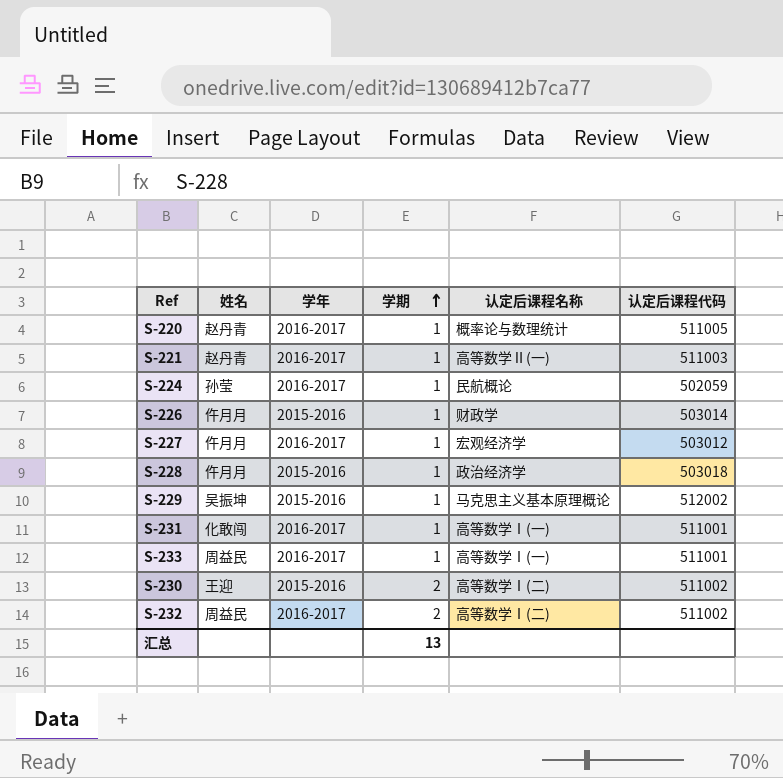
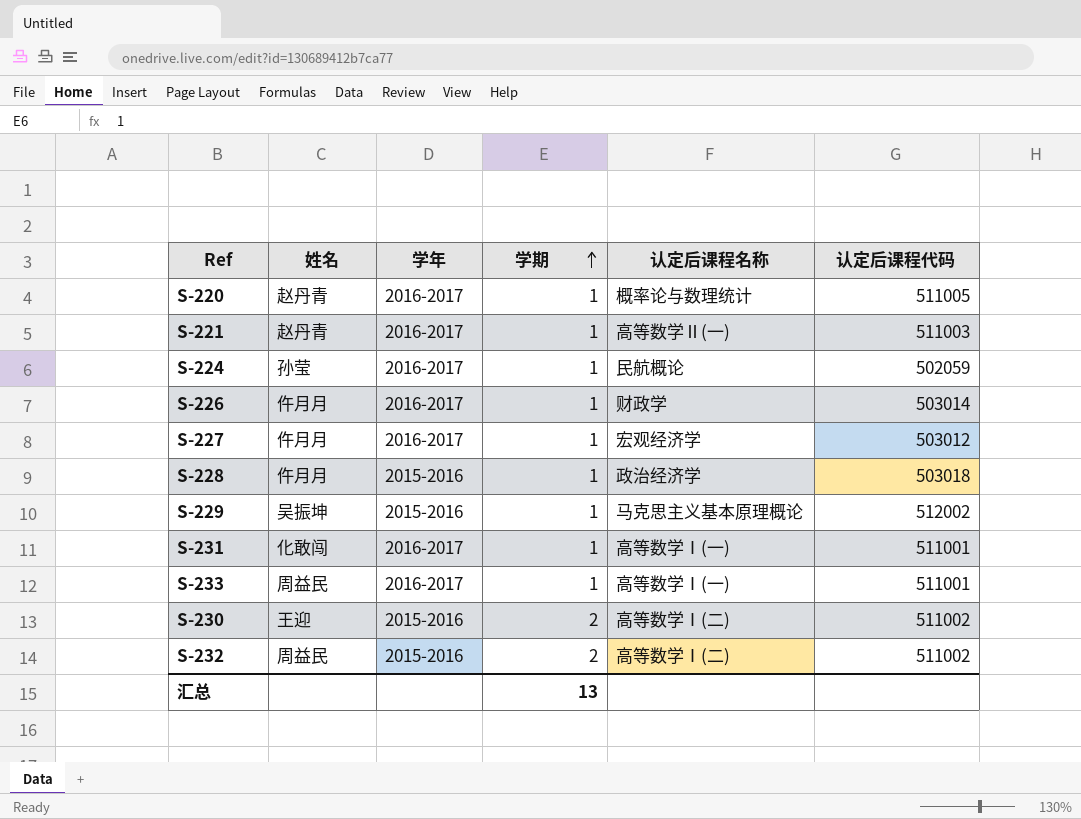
S-226 | 学年: 2015-2016 -> 2016-2017
S-232 | 学年: 2016-2017 -> 2015-2016

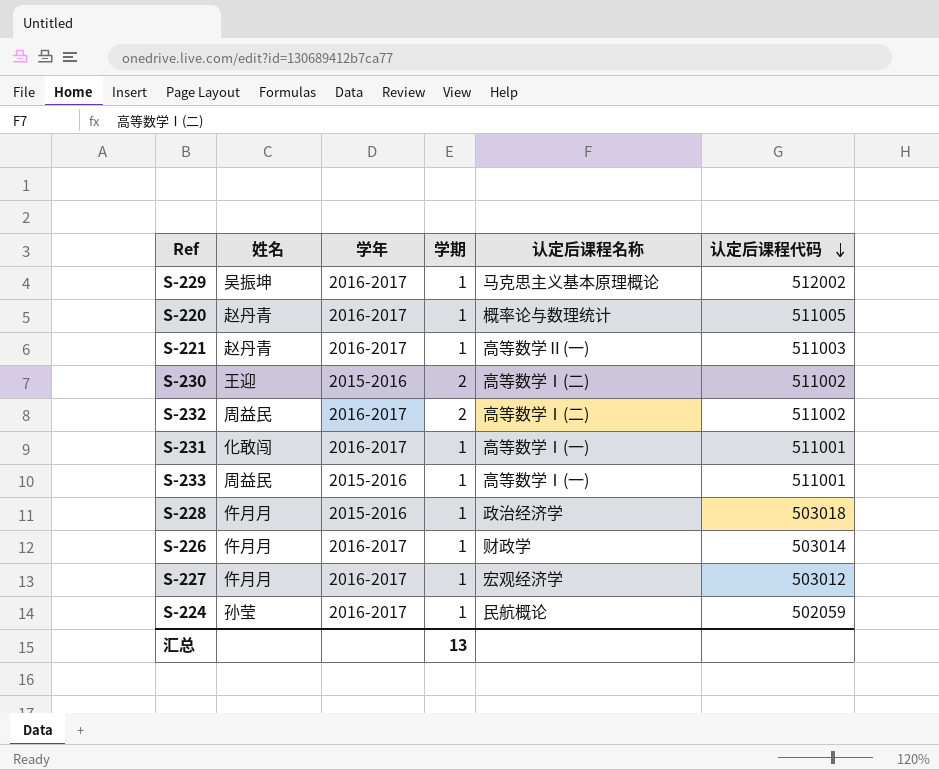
row order: 学期 ascending -> 认定后课程代码 descending
S-229 | 学年: 2015-2016 -> 2016-2017
S-232 | 学年: 2015-2016 -> 2016-2017
S-233 | 学年: 2016-2017 -> 2015-2016

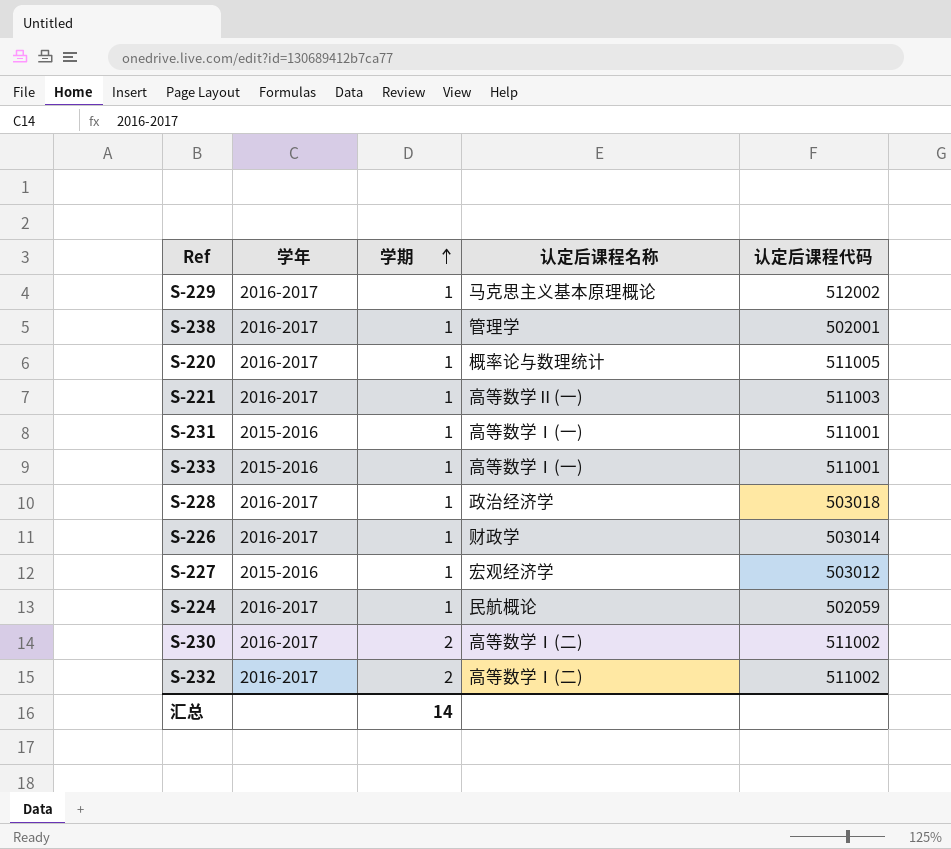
row order: 认定后课程代码 descending -> 学期 ascending
column 姓名 | position: 2 -> none
row S-238: none -> 2016-2017 | 1 | 管理学 | 502001
S-231 | 学年: 2016-2017 -> 2015-2016
S-228 | 学年: 2015-2016 -> 2016-2017
S-227 | 学年: 2016-2017 -> 2015-2016
S-230 | 学年: 2015-2016 -> 2016-2017
汇总 | 学期: 13 -> 14

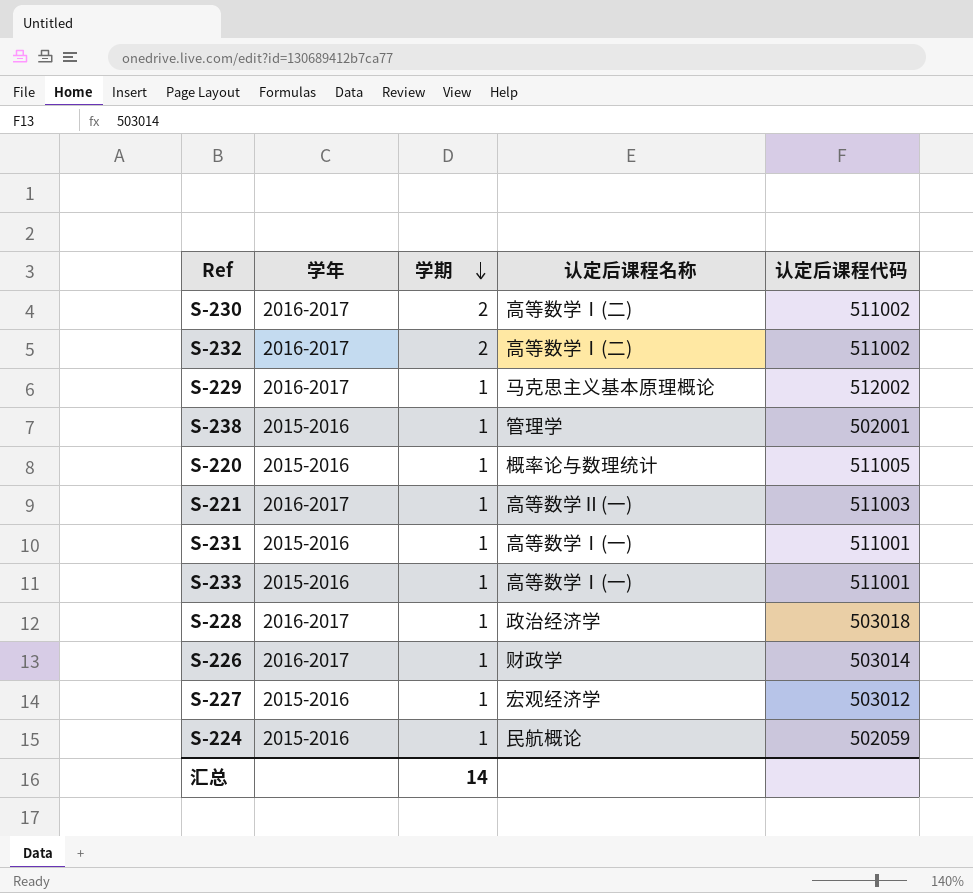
row order: 学期 ascending -> 学期 descending
S-238 | 学年: 2016-2017 -> 2015-2016
S-220 | 学年: 2016-2017 -> 2015-2016
S-224 | 学年: 2016-2017 -> 2015-2016

